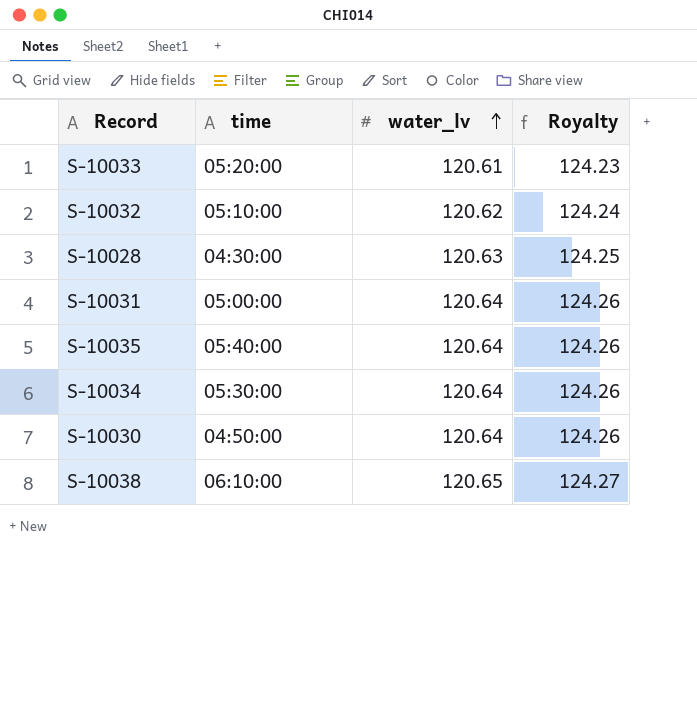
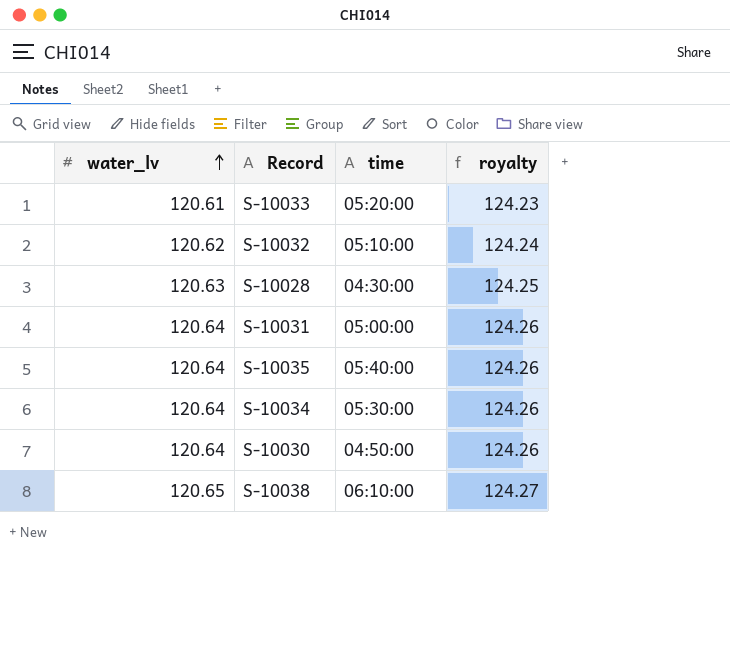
column water_lv | position: 3 -> 1
column name: Royalty -> royalty

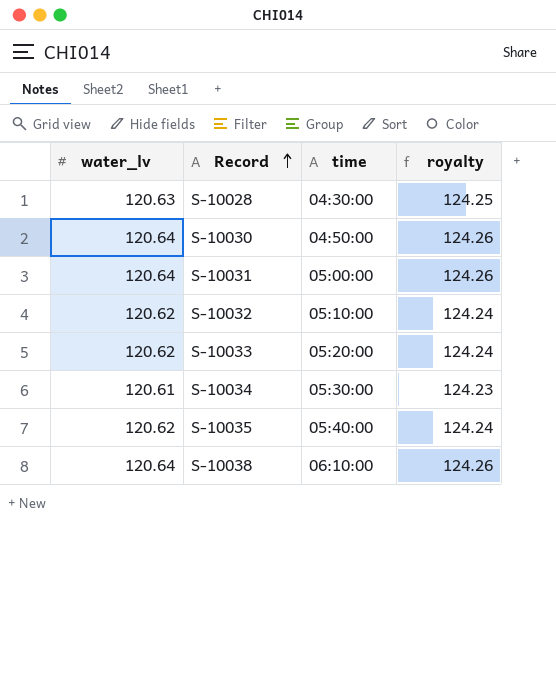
row order: water_lv ascending -> Record ascending
S-10033 | water_lv: 120.61 -> 120.62
S-10033 | royalty: 124.23 -> 124.24
S-10034 | water_lv: 120.64 -> 120.61
S-10034 | royalty: 124.26 -> 124.23
S-10035 | water_lv: 120.64 -> 120.62
S-10035 | royalty: 124.26 -> 124.24
S-10038 | water_lv: 120.65 -> 120.64
S-10038 | royalty: 124.27 -> 124.26

